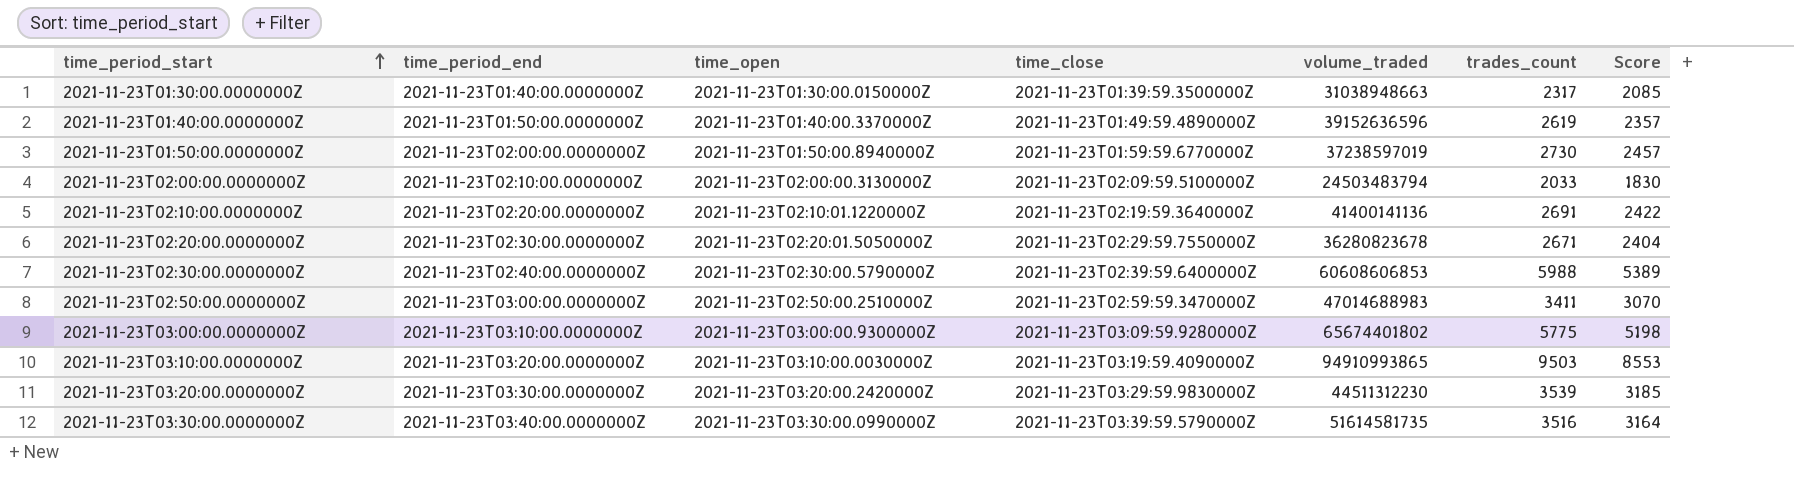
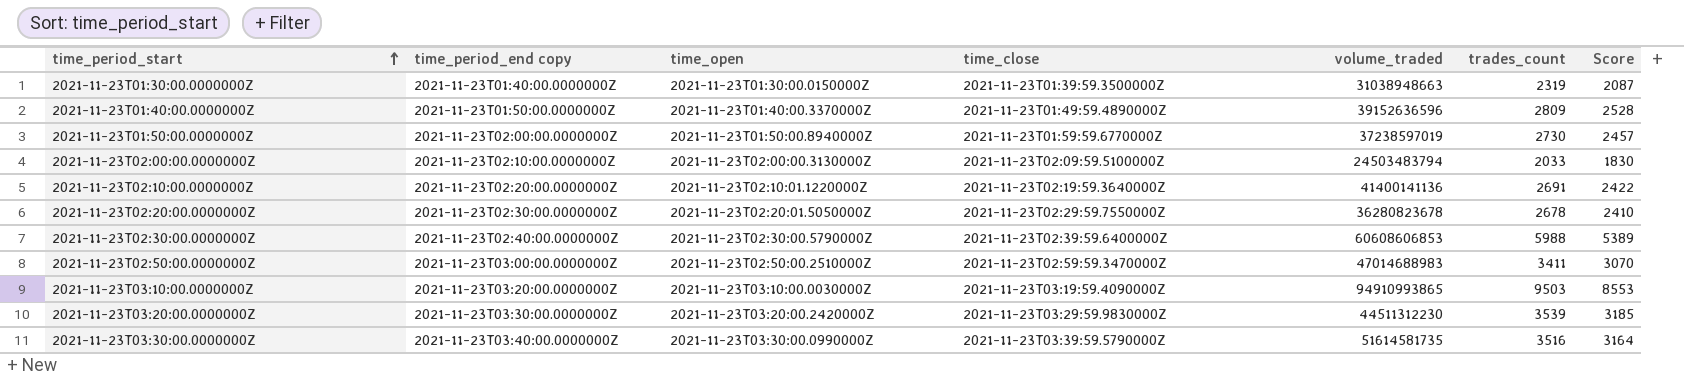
column name: time_period_end -> time_period_end copy
row 2021-11-23T03:00:00.0000000Z: 2021-11-23T03:10:00.0000000Z | 2021-11-23T03:00:00.9300000Z | 2021-11-23T03:09:59.9280000Z | 65674401802 | 5775 | 5198 -> none
2021-11-23T01:30:00.0000000Z | trades_count: 2317 -> 2319
2021-11-23T01:30:00.0000000Z | Score: 2085 -> 2087
2021-11-23T01:40:00.0000000Z | trades_count: 2619 -> 2809
2021-11-23T01:40:00.0000000Z | Score: 2357 -> 2528
2021-11-23T02:20:00.0000000Z | trades_count: 2671 -> 2678
2021-11-23T02:20:00.0000000Z | Score: 2404 -> 2410

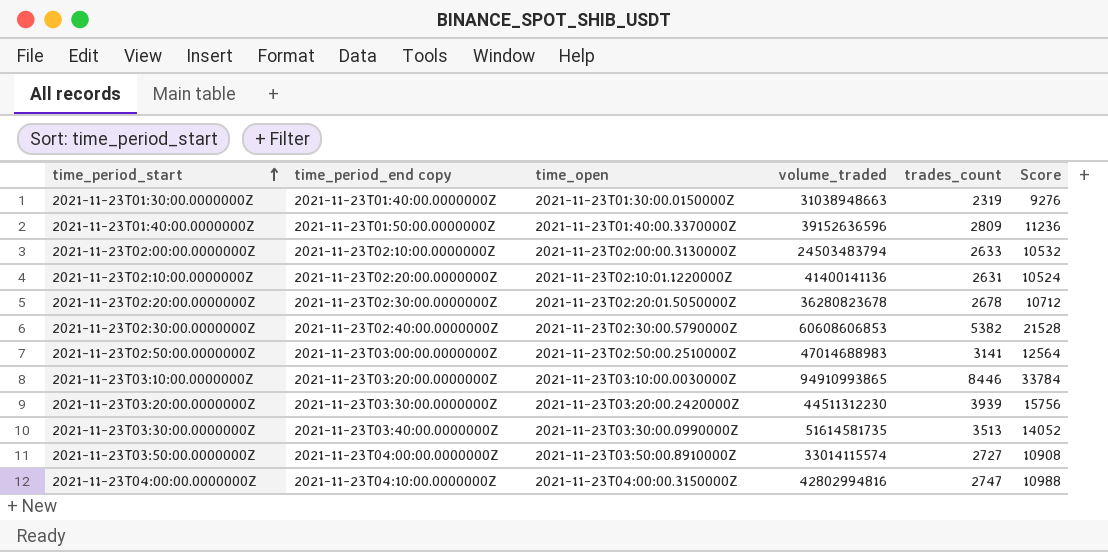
column time_close | position: 4 -> none
column Score | formula: [trades_count] * 0.9 -> [trades_count] * 4
row 2021-11-23T01:50:00.0000000Z: 2021-11-23T02:00:00.0000000Z | 2021-11-23T01:50:00.8940000Z | 2021-11-23T01:59:59.6770000Z | 37238597019 | 2730 | 2457 -> none
2021-11-23T02:00:00.0000000Z | trades_count: 2033 -> 2633
2021-11-23T02:10:00.0000000Z | trades_count: 2691 -> 2631
2021-11-23T02:30:00.0000000Z | trades_count: 5988 -> 5382
2021-11-23T02:50:00.0000000Z | trades_count: 3411 -> 3141
2021-11-23T03:10:00.0000000Z | trades_count: 9503 -> 8446
2021-11-23T03:20:00.0000000Z | trades_count: 3539 -> 3939
2021-11-23T03:30:00.0000000Z | trades_count: 3516 -> 3513
row 2021-11-23T03:50:00.0000000Z: none -> 2021-11-23T04:00:00.0000000Z | 2021-11-23T03:50:00.8910000Z | 33014115574 | 2727 | 10908
row 2021-11-23T04:00:00.0000000Z: none -> 2021-11-23T04:10:00.0000000Z | 2021-11-23T04:00:00.3150000Z | 42802994816 | 2747 | 10988

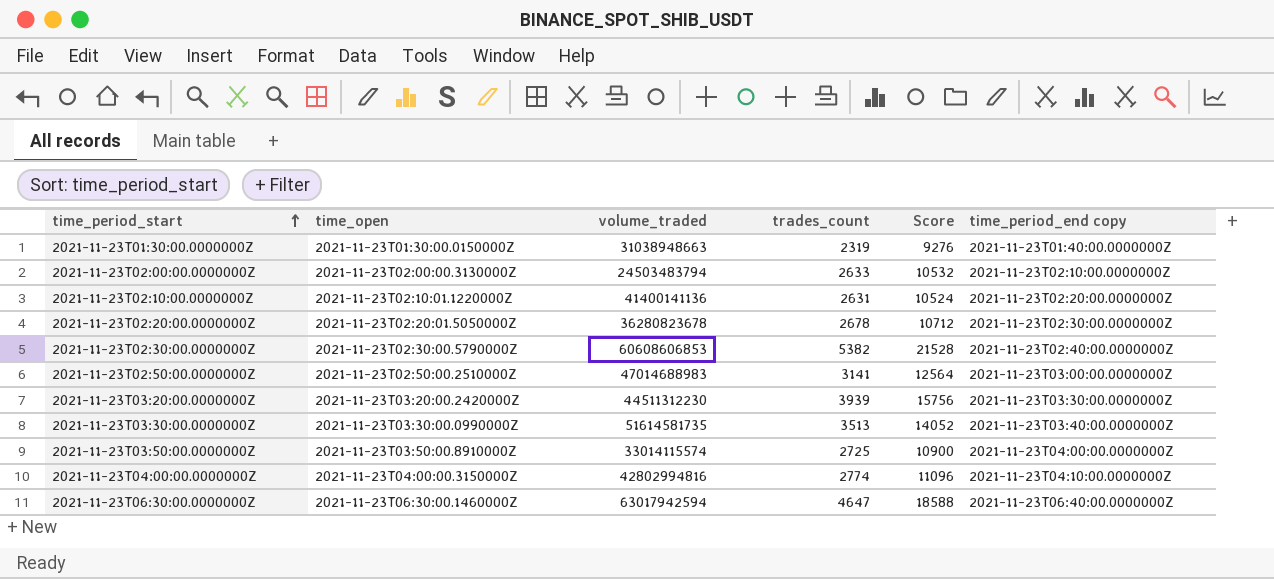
column time_period_end copy | position: 2 -> 6
row 2021-11-23T01:40:00.0000000Z: 2021-11-23T01:50:00.0000000Z | 2021-11-23T01:40:00.3370000Z | 39152636596 | 2809 | 11236 -> none
row 2021-11-23T03:10:00.0000000Z: 2021-11-23T03:20:00.0000000Z | 2021-11-23T03:10:00.0030000Z | 94910993865 | 8446 | 33784 -> none
2021-11-23T03:50:00.0000000Z | trades_count: 2727 -> 2725
2021-11-23T03:50:00.0000000Z | Score: 10908 -> 10900
2021-11-23T04:00:00.0000000Z | trades_count: 2747 -> 2774
2021-11-23T04:00:00.0000000Z | Score: 10988 -> 11096
row 2021-11-23T06:30:00.0000000Z: none -> 2021-11-23T06:30:00.1460000Z | 63017942594 | 4647 | 18588 | 2021-11-23T06:40:00.0000000Z

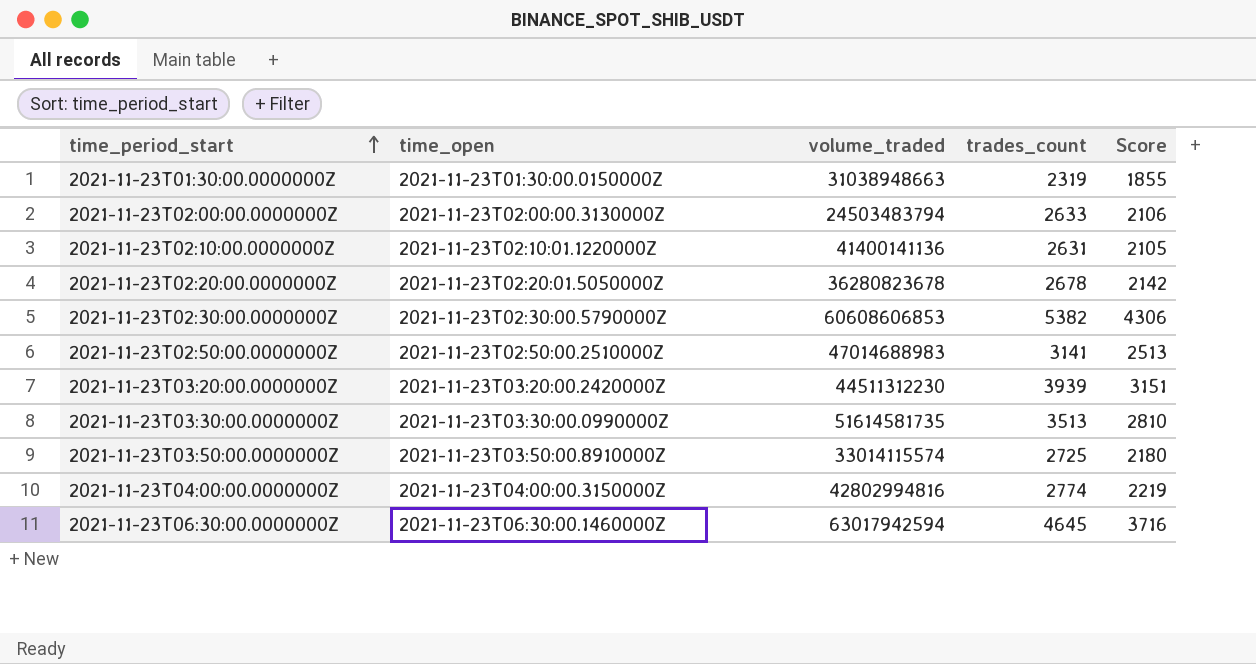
column time_period_end copy | position: 6 -> none
column Score | formula: [trades_count] * 4 -> [trades_count] * 0.8
2021-11-23T06:30:00.0000000Z | trades_count: 4647 -> 4645

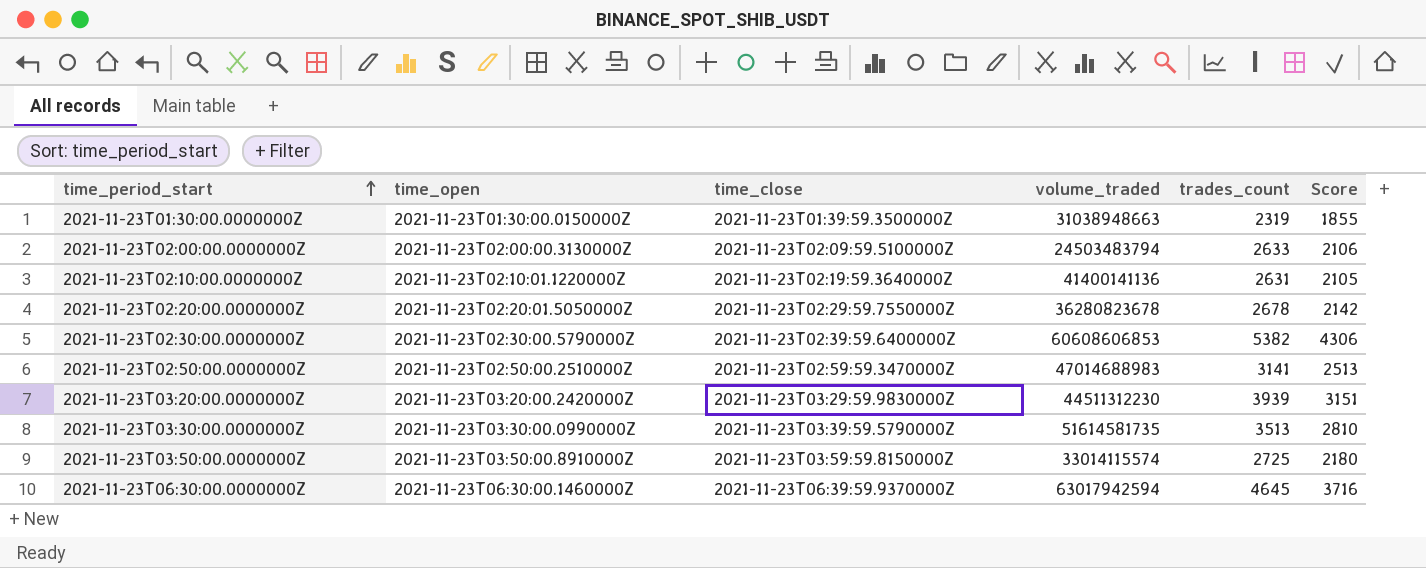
column time_close | position: none -> 3
row 2021-11-23T04:00:00.0000000Z: 2021-11-23T04:00:00.3150000Z | 42802994816 | 2774 | 2219 -> none

